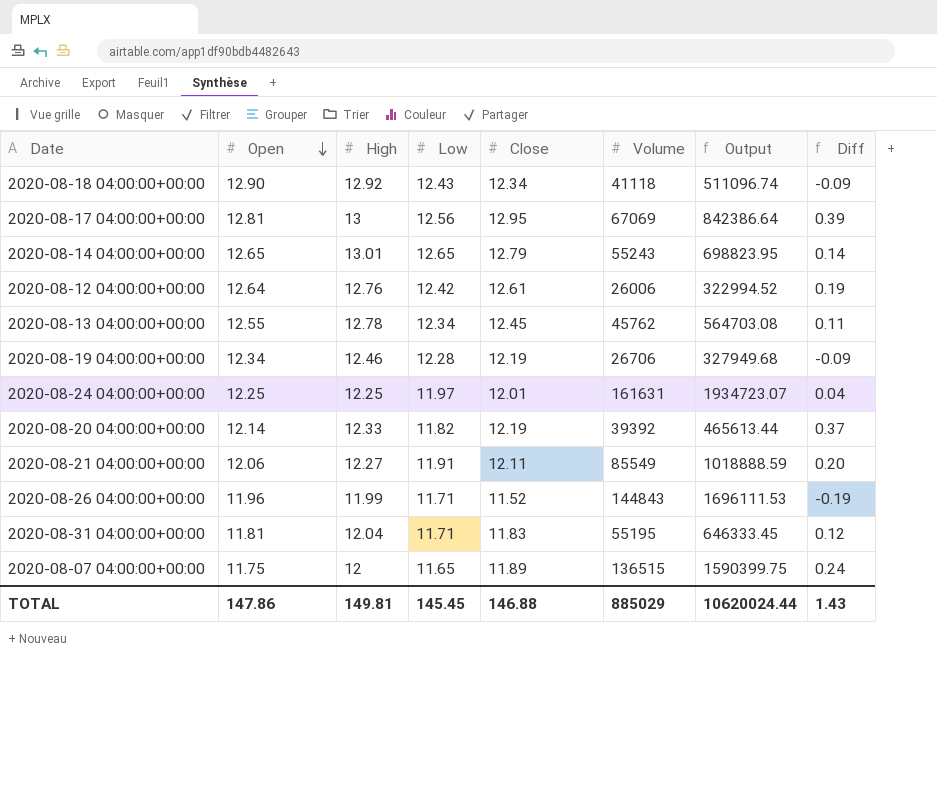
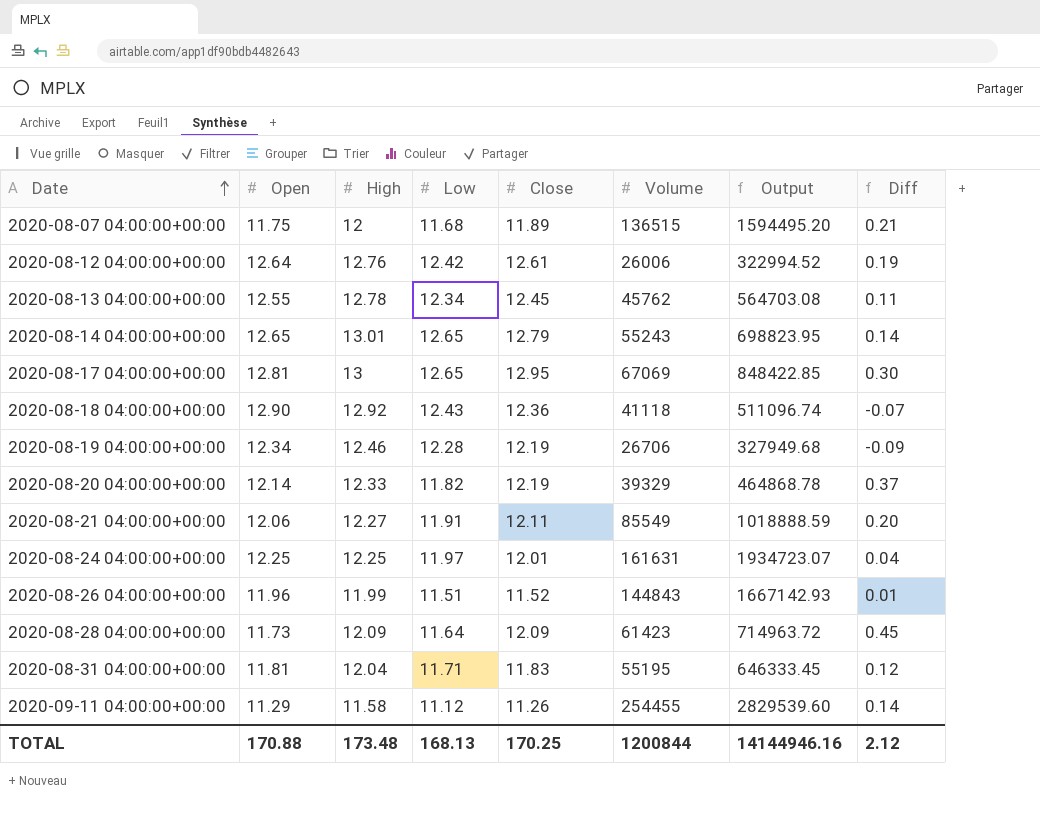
row order: Open descending -> Date ascending
2020-08-07 04:00:00+00:00 | Low: 11.65 -> 11.68
2020-08-07 04:00:00+00:00 | Output: 1590399.75 -> 1594495.20
2020-08-07 04:00:00+00:00 | Diff: 0.24 -> 0.21
2020-08-17 04:00:00+00:00 | Low: 12.56 -> 12.65
2020-08-17 04:00:00+00:00 | Output: 842386.64 -> 848422.85
2020-08-17 04:00:00+00:00 | Diff: 0.39 -> 0.30
2020-08-18 04:00:00+00:00 | Close: 12.34 -> 12.36
2020-08-18 04:00:00+00:00 | Diff: -0.09 -> -0.07
2020-08-20 04:00:00+00:00 | Volume: 39392 -> 39329
2020-08-20 04:00:00+00:00 | Output: 465613.44 -> 464868.78
2020-08-26 04:00:00+00:00 | Low: 11.71 -> 11.51
2020-08-26 04:00:00+00:00 | Output: 1696111.53 -> 1667142.93
2020-08-26 04:00:00+00:00 | Diff: -0.19 -> 0.01
row 2020-08-28 04:00:00+00:00: none -> 11.73 | 12.09 | 11.64 | 12.09 | 61423 | 714963.72 | 0.45
row 2020-09-11 04:00:00+00:00: none -> 11.29 | 11.58 | 11.12 | 11.26 | 254455 | 2829539.60 | 0.14
TOTAL | Open: 147.86 -> 170.88
TOTAL | High: 149.81 -> 173.48
TOTAL | Low: 145.45 -> 168.13
TOTAL | Close: 146.88 -> 170.25
TOTAL | Volume: 885029 -> 1200844
TOTAL | Output: 10620024.44 -> 14144946.16
TOTAL | Diff: 1.43 -> 2.12

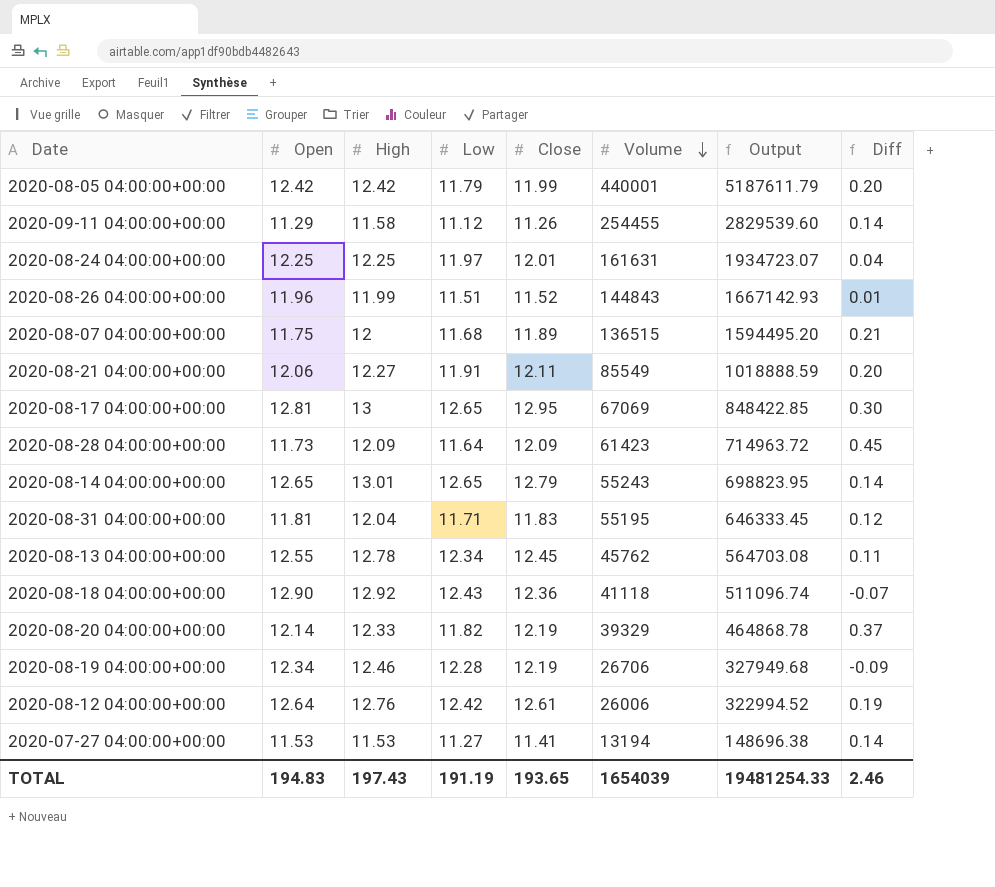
row order: Date ascending -> Volume descending
row 2020-08-05 04:00:00+00:00: none -> 12.42 | 12.42 | 11.79 | 11.99 | 440001 | 5187611.79 | 0.20
row 2020-07-27 04:00:00+00:00: none -> 11.53 | 11.53 | 11.27 | 11.41 | 13194 | 148696.38 | 0.14
TOTAL | Open: 170.88 -> 194.83
TOTAL | High: 173.48 -> 197.43
TOTAL | Low: 168.13 -> 191.19
TOTAL | Close: 170.25 -> 193.65
TOTAL | Volume: 1200844 -> 1654039
TOTAL | Output: 14144946.16 -> 19481254.33
TOTAL | Diff: 2.12 -> 2.46

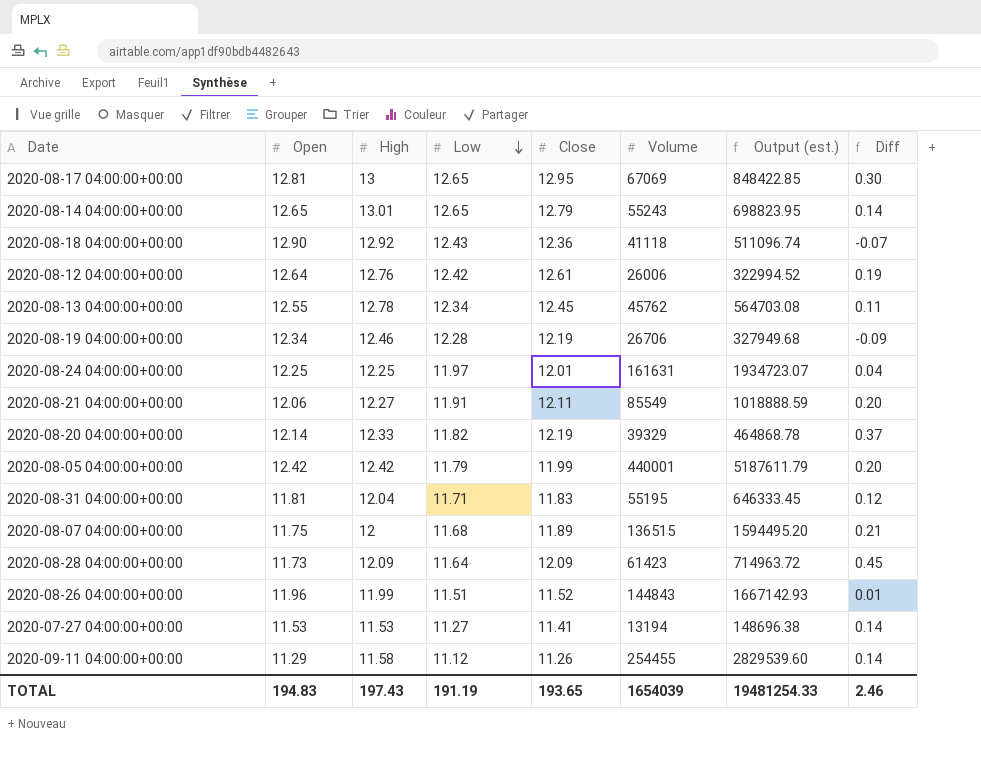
row order: Volume descending -> Low descending
column name: Output -> Output (est.)

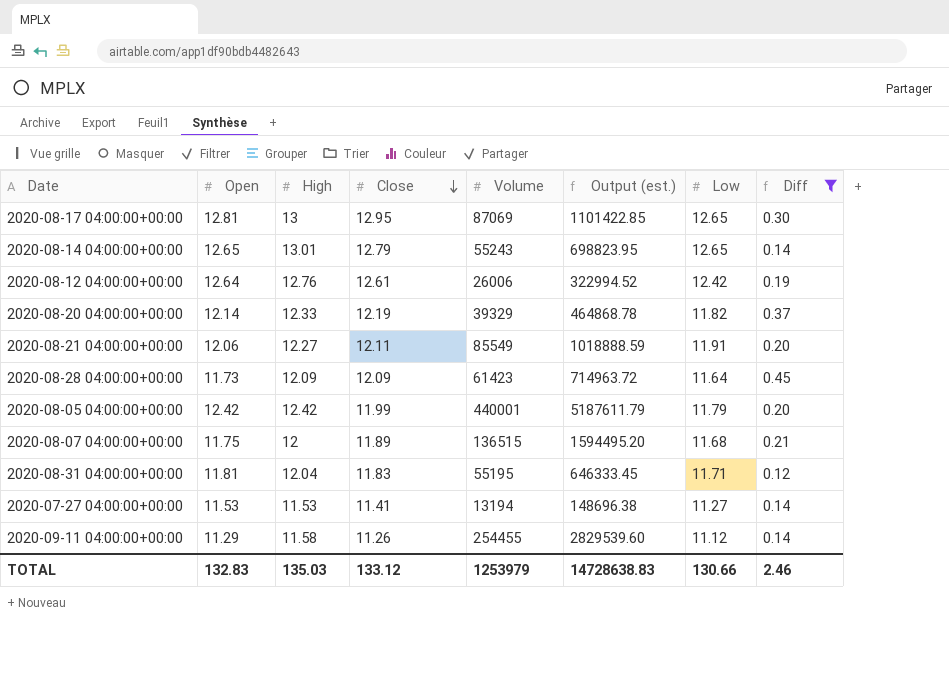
filter: none -> Diff >= 0.12
row order: Low descending -> Close descending
column Low | position: 4 -> 7
2020-08-17 04:00:00+00:00 | Volume: 67069 -> 87069
2020-08-17 04:00:00+00:00 | Output (est.): 848422.85 -> 1101422.85
TOTAL | Open: 194.83 -> 132.83
TOTAL | High: 197.43 -> 135.03
TOTAL | Close: 193.65 -> 133.12
TOTAL | Volume: 1654039 -> 1253979
TOTAL | Output (est.): 19481254.33 -> 14728638.83
TOTAL | Low: 191.19 -> 130.66

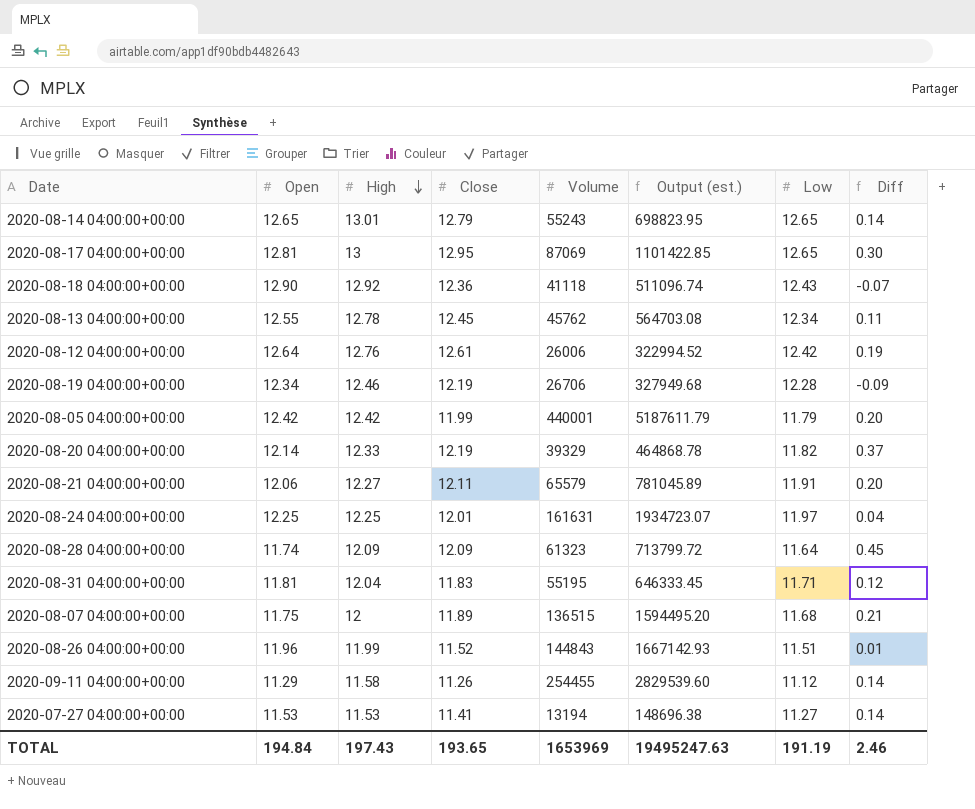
filter: Diff >= 0.12 -> none
row order: Close descending -> High descending
2020-08-21 04:00:00+00:00 | Volume: 85549 -> 65579
2020-08-21 04:00:00+00:00 | Output (est.): 1018888.59 -> 781045.89
2020-08-28 04:00:00+00:00 | Open: 11.73 -> 11.74
2020-08-28 04:00:00+00:00 | Volume: 61423 -> 61323
2020-08-28 04:00:00+00:00 | Output (est.): 714963.72 -> 713799.72
TOTAL | Open: 132.83 -> 194.84
TOTAL | High: 135.03 -> 197.43
TOTAL | Close: 133.12 -> 193.65
TOTAL | Volume: 1253979 -> 1653969
TOTAL | Output (est.): 14728638.83 -> 19495247.63
TOTAL | Low: 130.66 -> 191.19

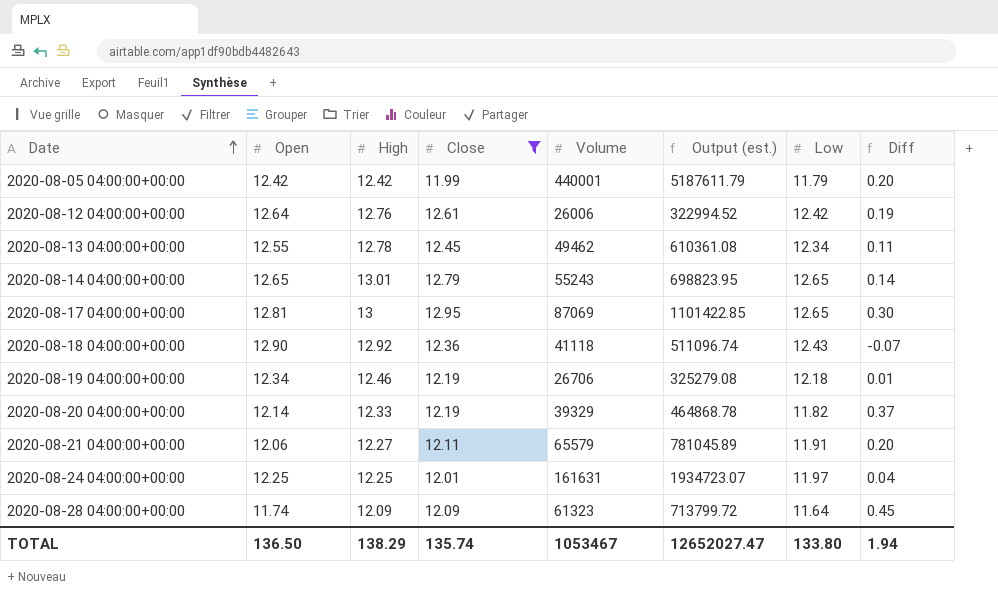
filter: none -> Close >= 11.99
row order: High descending -> Date ascending
2020-08-13 04:00:00+00:00 | Volume: 45762 -> 49462
2020-08-13 04:00:00+00:00 | Output (est.): 564703.08 -> 610361.08
2020-08-19 04:00:00+00:00 | Output (est.): 327949.68 -> 325279.08
2020-08-19 04:00:00+00:00 | Low: 12.28 -> 12.18
2020-08-19 04:00:00+00:00 | Diff: -0.09 -> 0.01
TOTAL | Open: 194.84 -> 136.50
TOTAL | High: 197.43 -> 138.29
TOTAL | Close: 193.65 -> 135.74
TOTAL | Volume: 1653969 -> 1053467
TOTAL | Output (est.): 19495247.63 -> 12652027.47
TOTAL | Low: 191.19 -> 133.80
TOTAL | Diff: 2.46 -> 1.94

